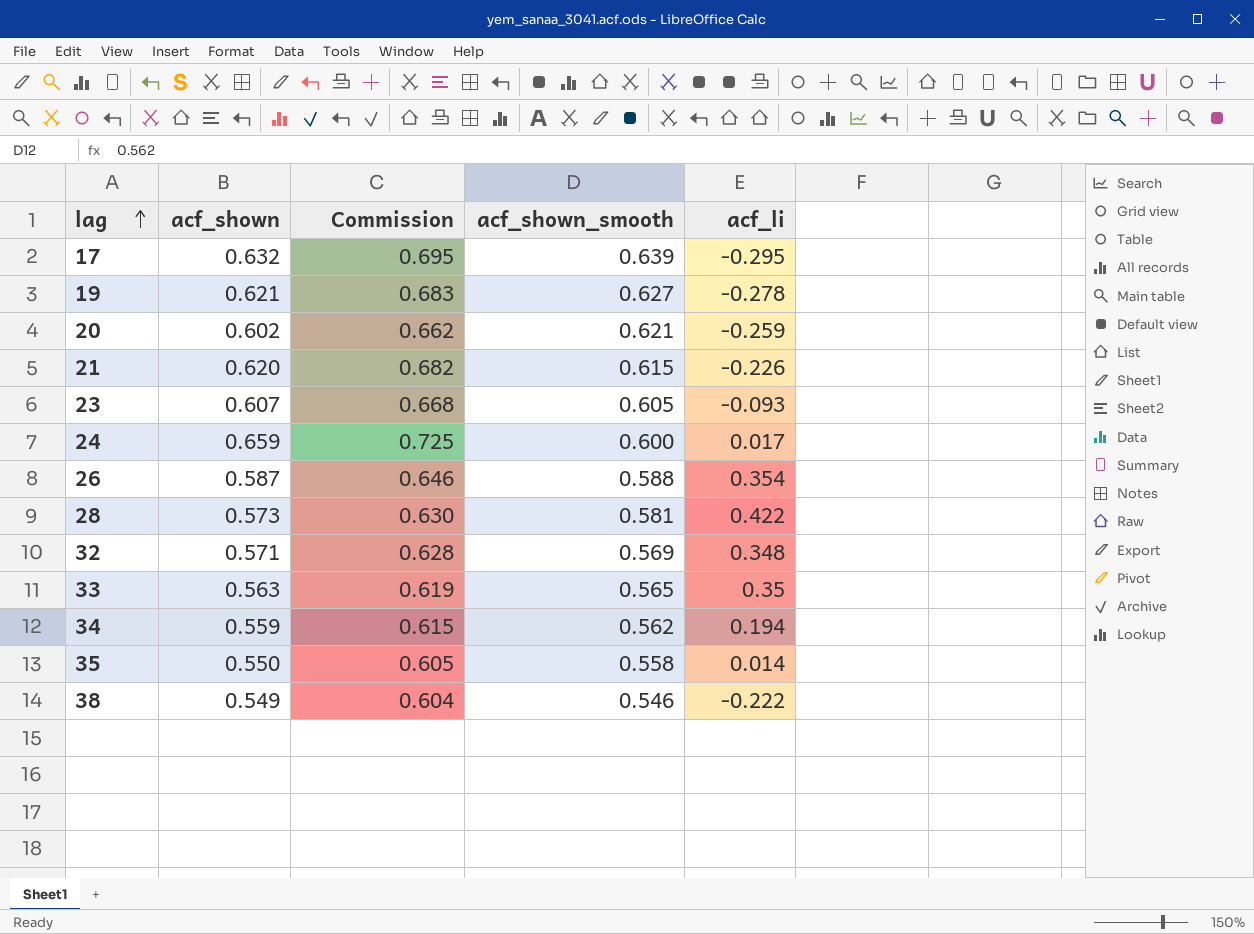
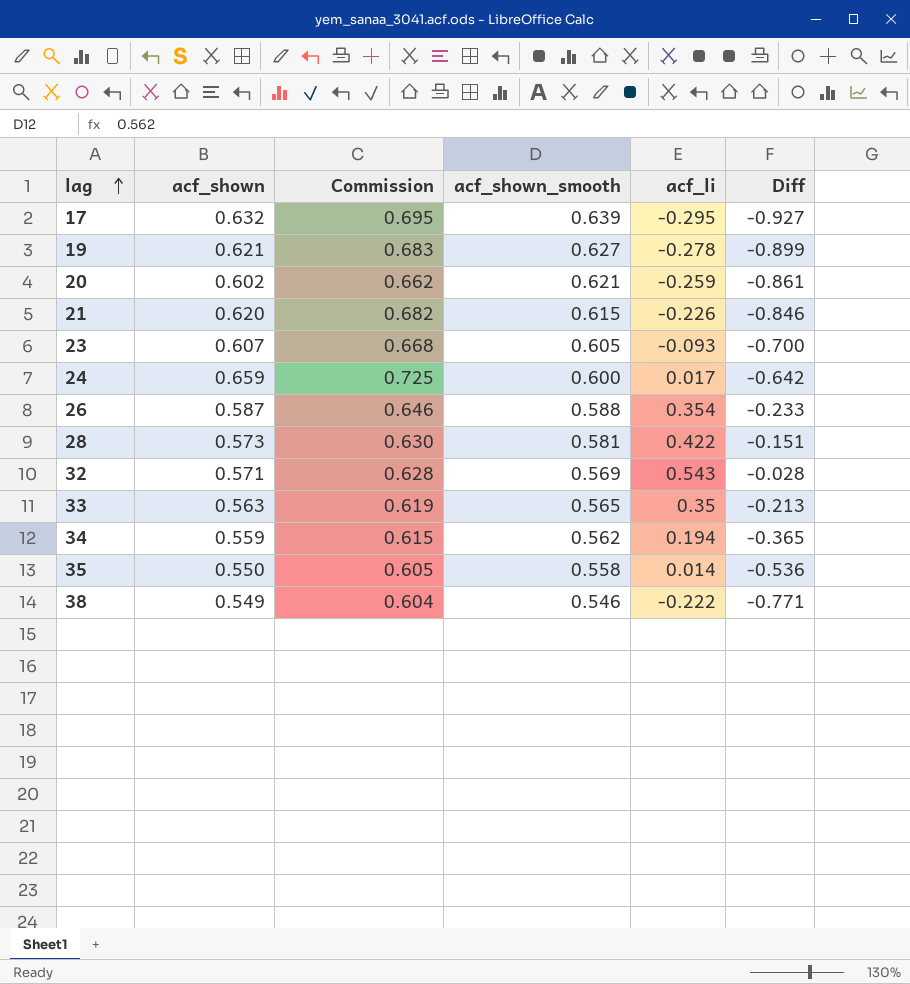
column Diff | formula: none -> [acf_li] - [acf_shown]
32 | acf_li: 0.348 -> 0.543

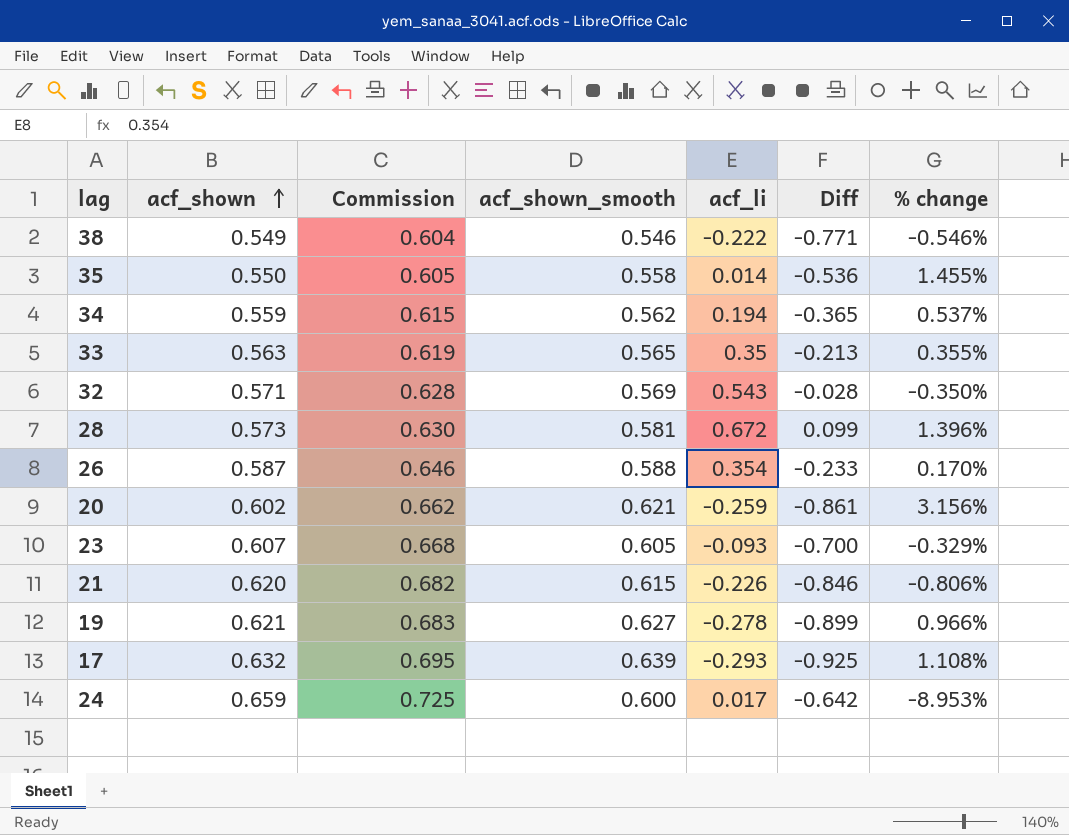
row order: lag ascending -> acf_shown ascending
column % change | formula: none -> ([acf_shown_smooth] - [acf_shown]) / [acf_shown]
28 | acf_li: 0.422 -> 0.672
28 | Diff: -0.151 -> 0.099
17 | acf_li: -0.295 -> -0.293
17 | Diff: -0.927 -> -0.925

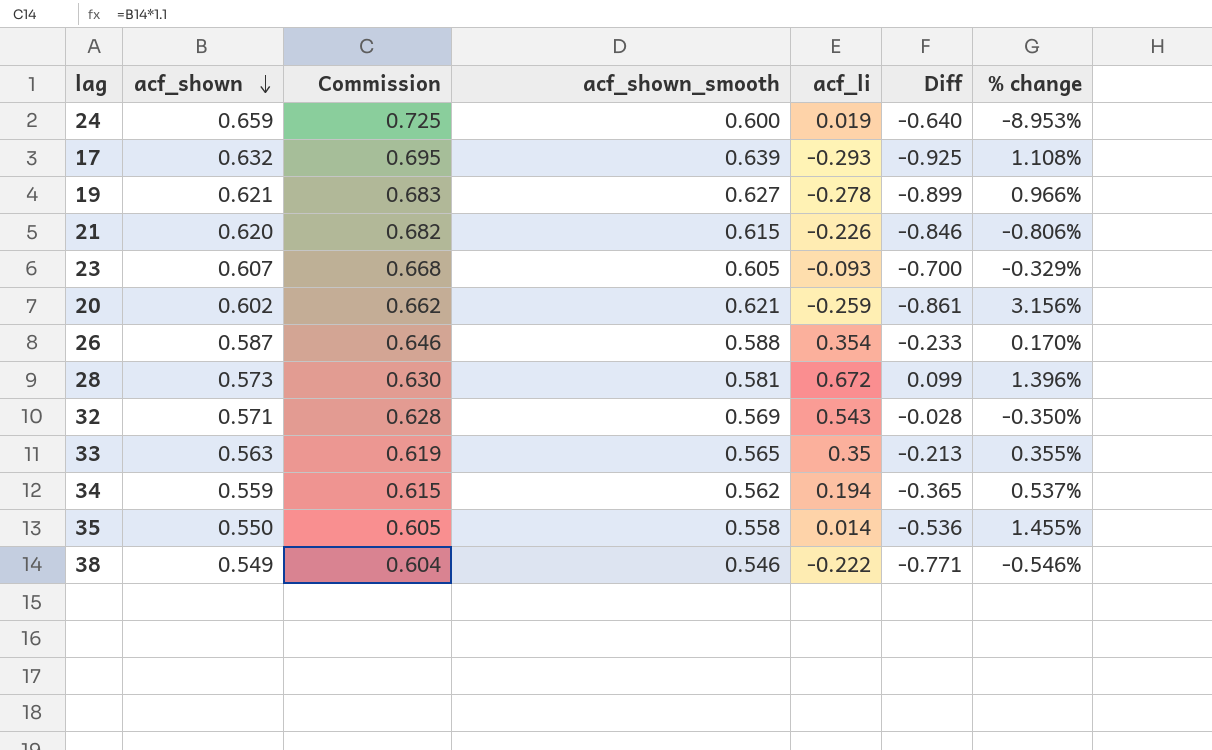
row order: acf_shown ascending -> acf_shown descending
24 | acf_li: 0.017 -> 0.019
24 | Diff: -0.642 -> -0.640

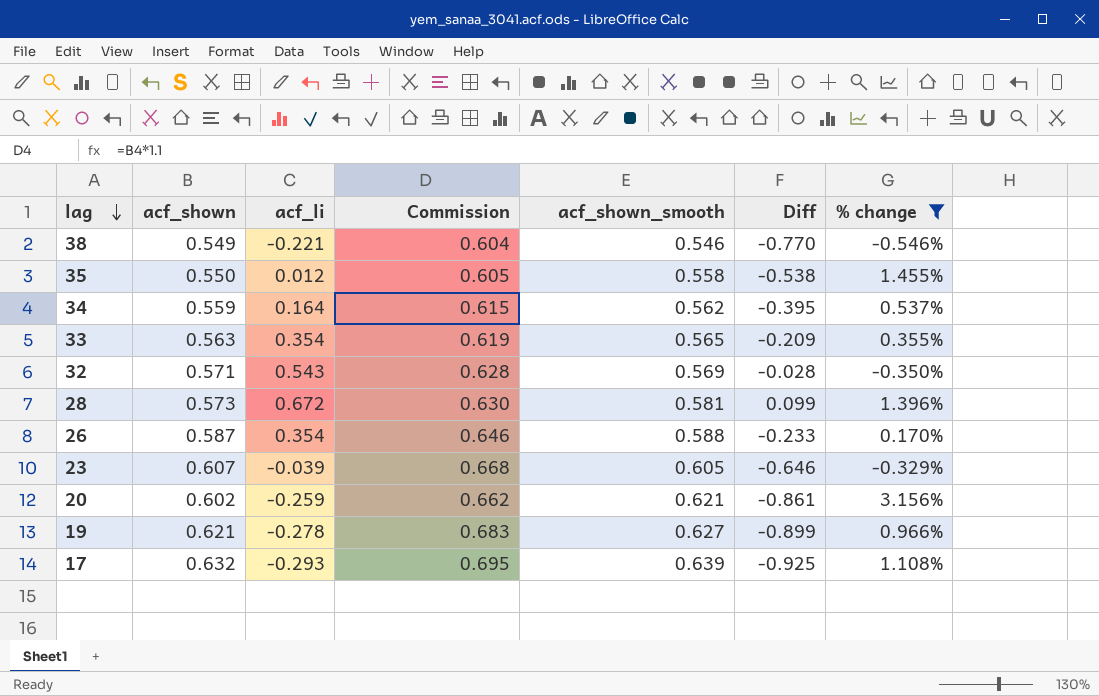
filter: none -> % change >= -0.546%
row order: acf_shown descending -> lag descending
column acf_li | position: 5 -> 3
38 | acf_li: -0.222 -> -0.221
38 | Diff: -0.771 -> -0.770
35 | acf_li: 0.014 -> 0.012
35 | Diff: -0.536 -> -0.538
34 | acf_li: 0.194 -> 0.164
34 | Diff: -0.365 -> -0.395
33 | acf_li: 0.35 -> 0.354
33 | Diff: -0.213 -> -0.209
23 | acf_li: -0.093 -> -0.039
23 | Diff: -0.700 -> -0.646

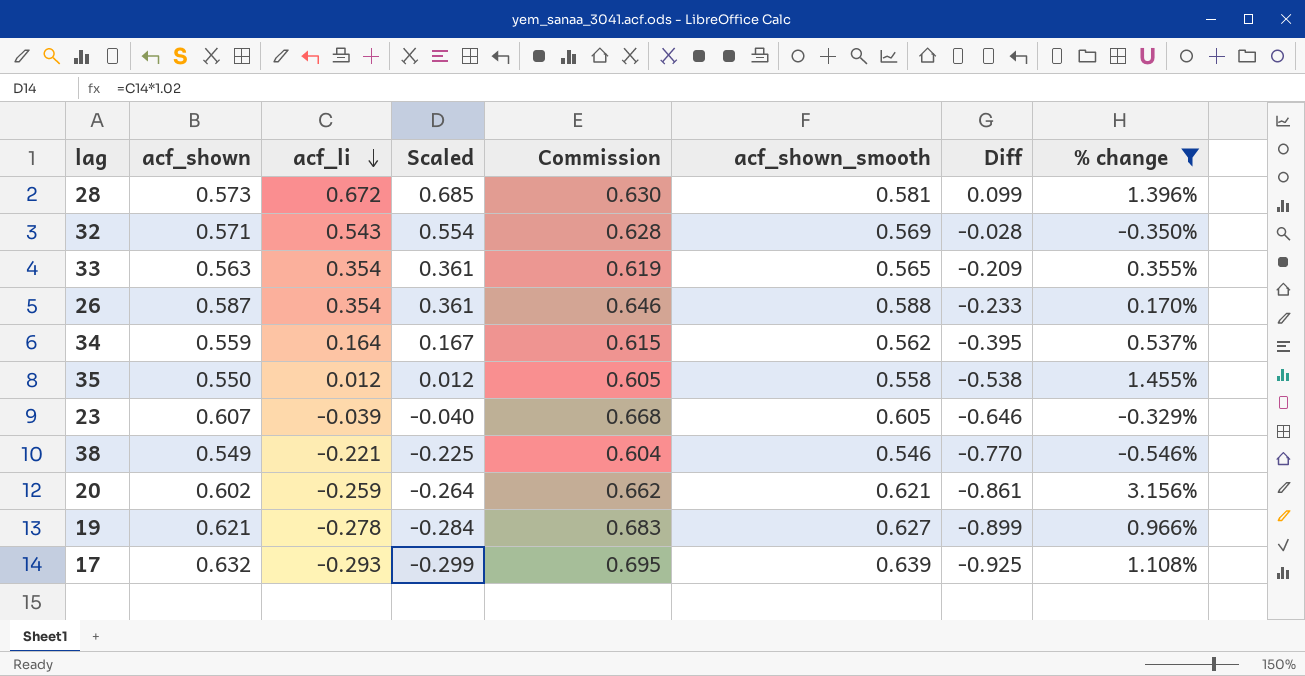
row order: lag descending -> acf_li descending
column Scaled | formula: none -> [acf_li] * 1.02

